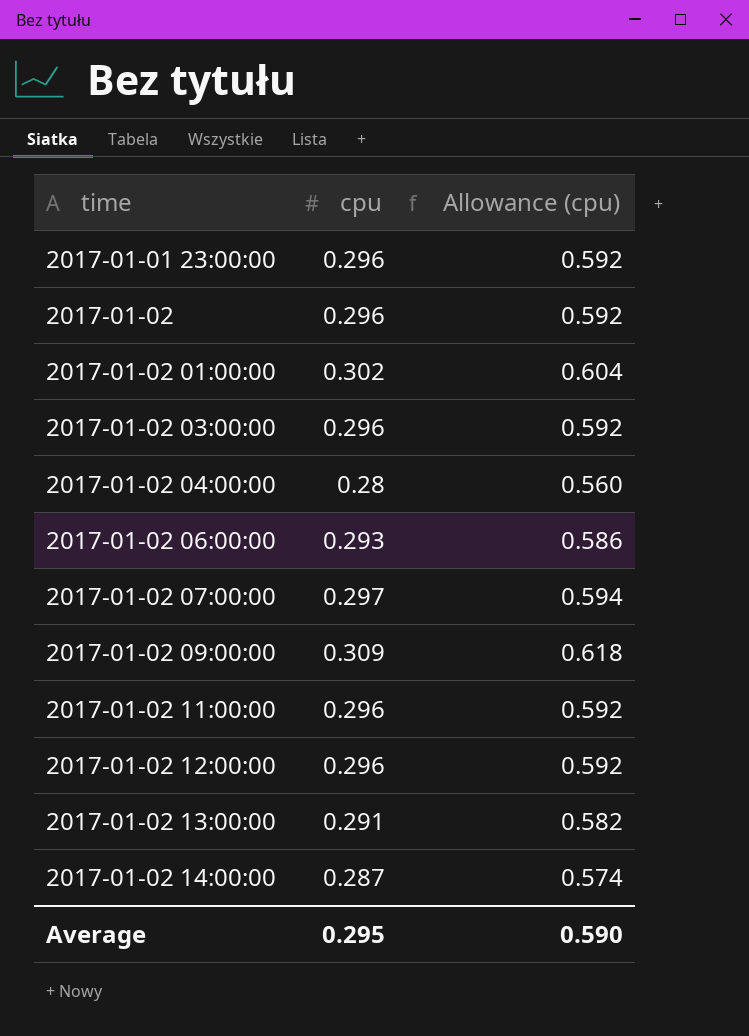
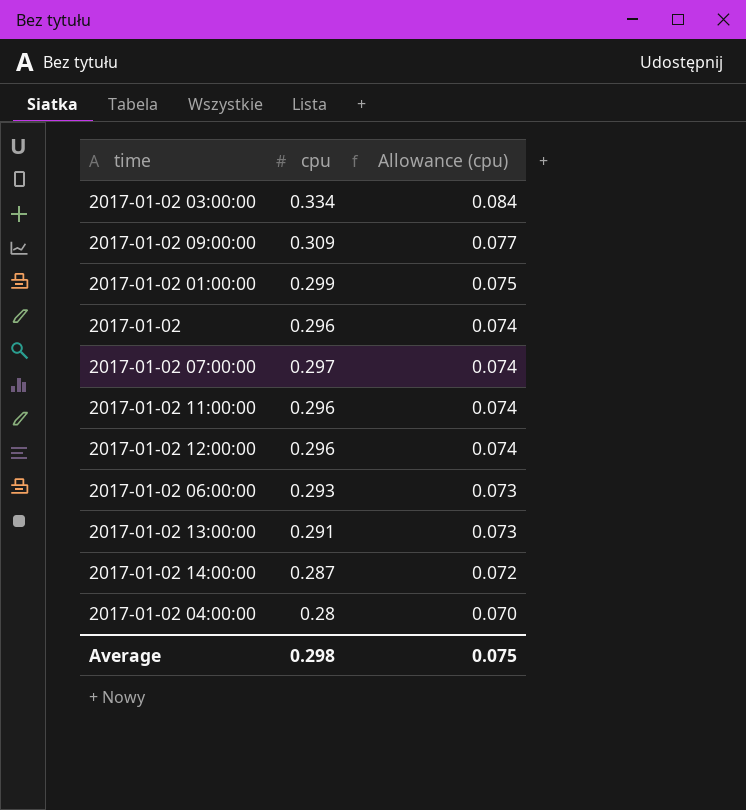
row order: time ascending -> Allowance (cpu) descending
column Allowance (cpu) | formula: [cpu] * 2 -> [cpu] * 0.25
row 2017-01-01 23:00:00: 0.296 | 0.592 -> none
2017-01-02 03:00:00 | cpu: 0.296 -> 0.334
2017-01-02 01:00:00 | cpu: 0.302 -> 0.299
Average | cpu: 0.295 -> 0.298
Average | Allowance (cpu): 0.590 -> 0.075

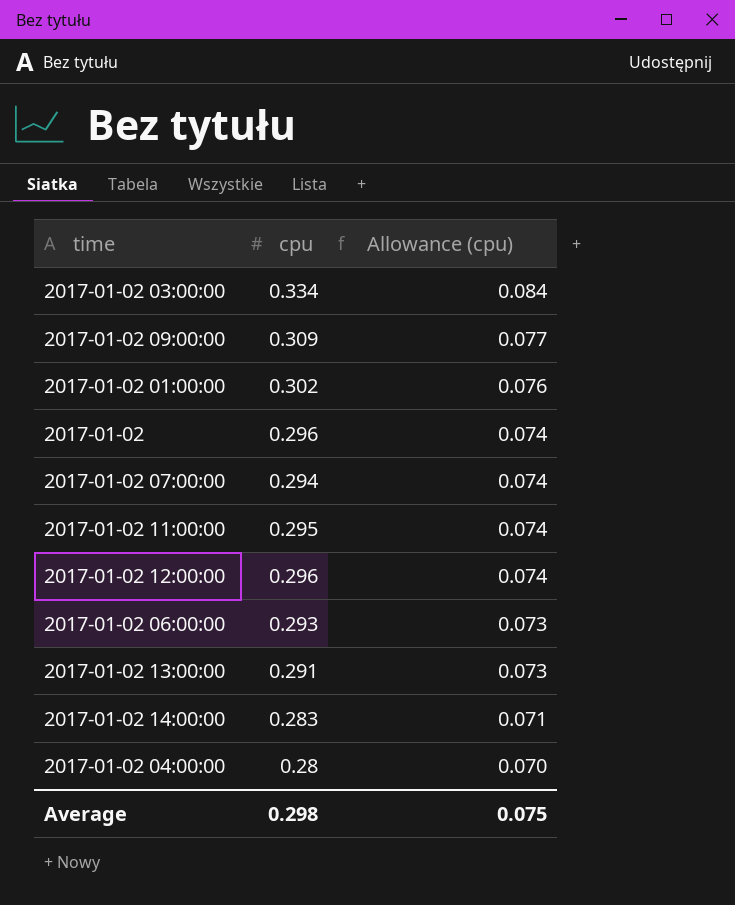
2017-01-02 01:00:00 | cpu: 0.299 -> 0.302
2017-01-02 01:00:00 | Allowance (cpu): 0.075 -> 0.076
2017-01-02 07:00:00 | cpu: 0.297 -> 0.294
2017-01-02 11:00:00 | cpu: 0.296 -> 0.295
2017-01-02 14:00:00 | cpu: 0.287 -> 0.283
2017-01-02 14:00:00 | Allowance (cpu): 0.072 -> 0.071

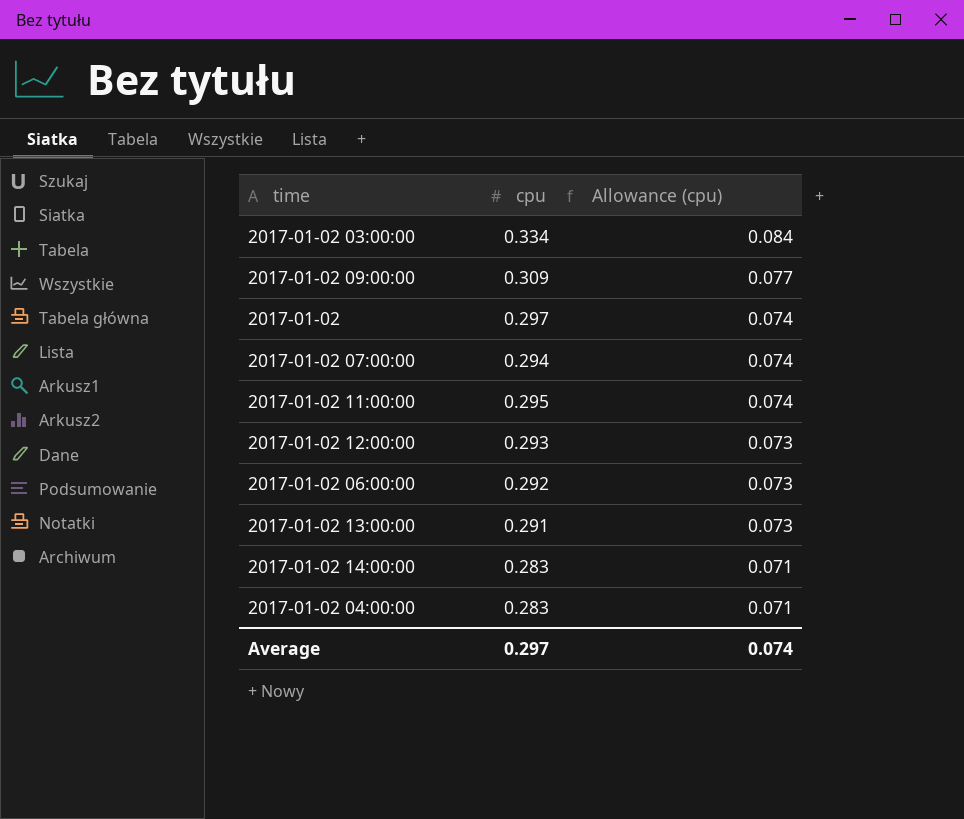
row 2017-01-02 01:00:00: 0.302 | 0.076 -> none
2017-01-02 | cpu: 0.296 -> 0.297
2017-01-02 12:00:00 | cpu: 0.296 -> 0.293
2017-01-02 12:00:00 | Allowance (cpu): 0.074 -> 0.073
2017-01-02 06:00:00 | cpu: 0.293 -> 0.292
2017-01-02 04:00:00 | cpu: 0.28 -> 0.283
2017-01-02 04:00:00 | Allowance (cpu): 0.070 -> 0.071
Average | cpu: 0.298 -> 0.297
Average | Allowance (cpu): 0.075 -> 0.074

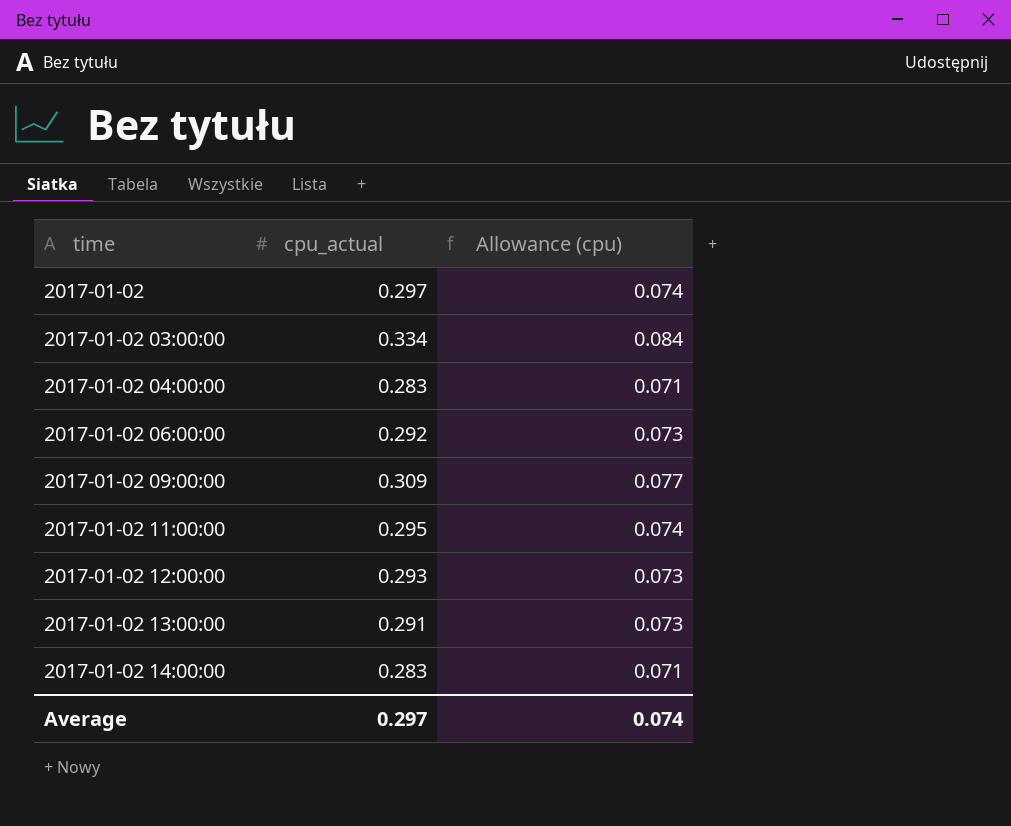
row order: Allowance (cpu) descending -> time ascending
column name: cpu -> cpu_actual
row 2017-01-02 07:00:00: 0.294 | 0.074 -> none

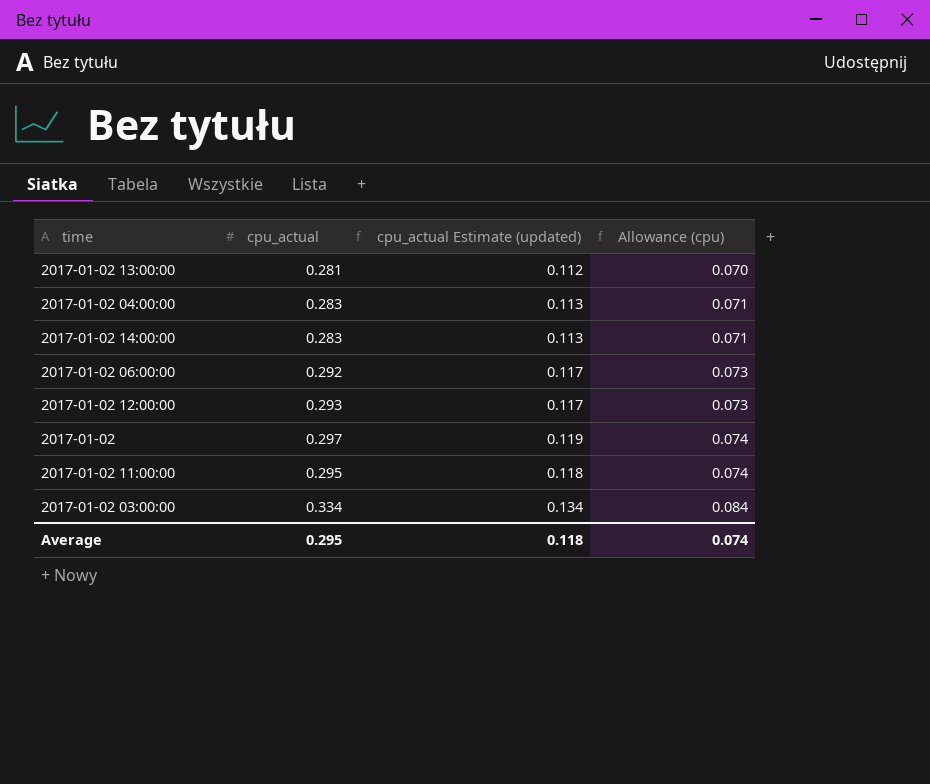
row order: time ascending -> Allowance (cpu) ascending
column cpu_actual Estimate (updated) | formula: none -> [cpu_actual] * 0.4
row 2017-01-02 09:00:00: 0.309 | 0.077 -> none
2017-01-02 13:00:00 | cpu_actual: 0.291 -> 0.281
2017-01-02 13:00:00 | Allowance (cpu): 0.073 -> 0.070
Average | cpu_actual: 0.297 -> 0.295

